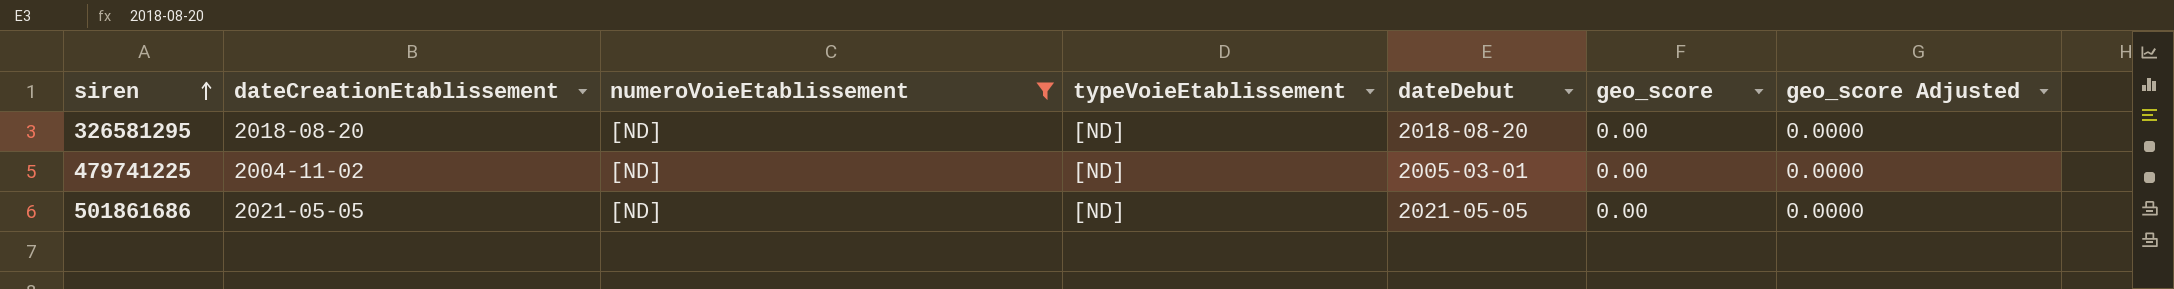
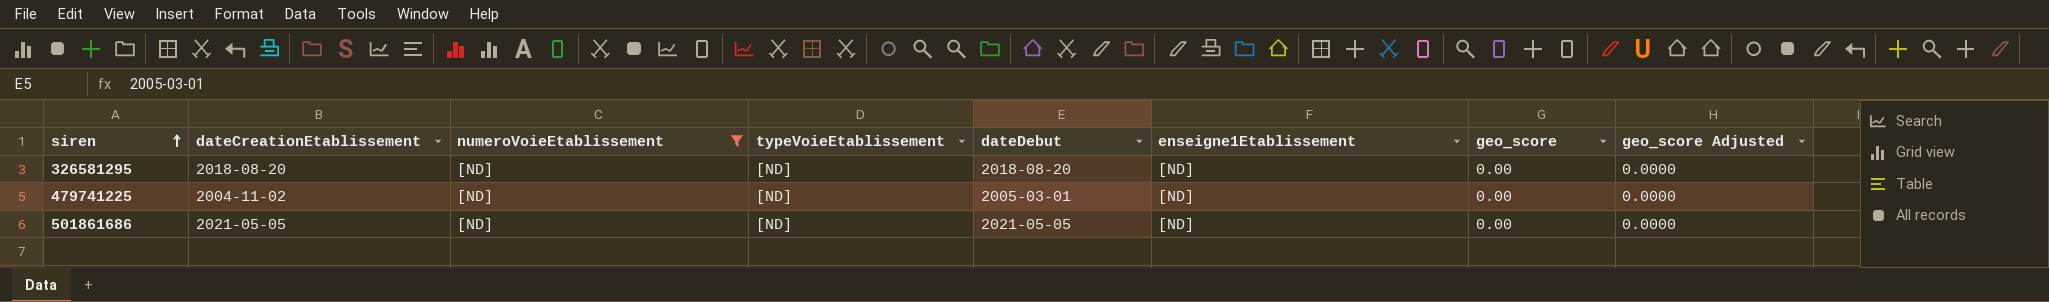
column enseigne1Etablissement | position: none -> 6

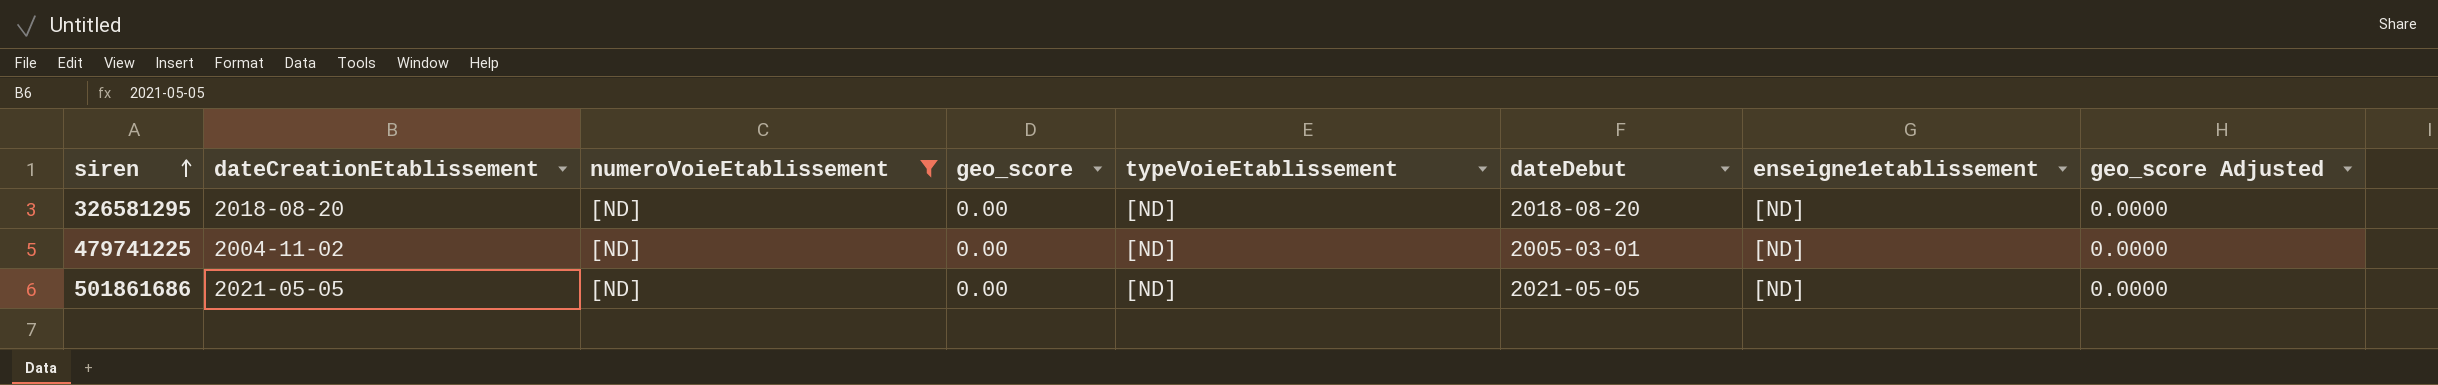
column geo_score | position: 7 -> 4
column name: enseigne1Etablissement -> enseigne1etablissement

